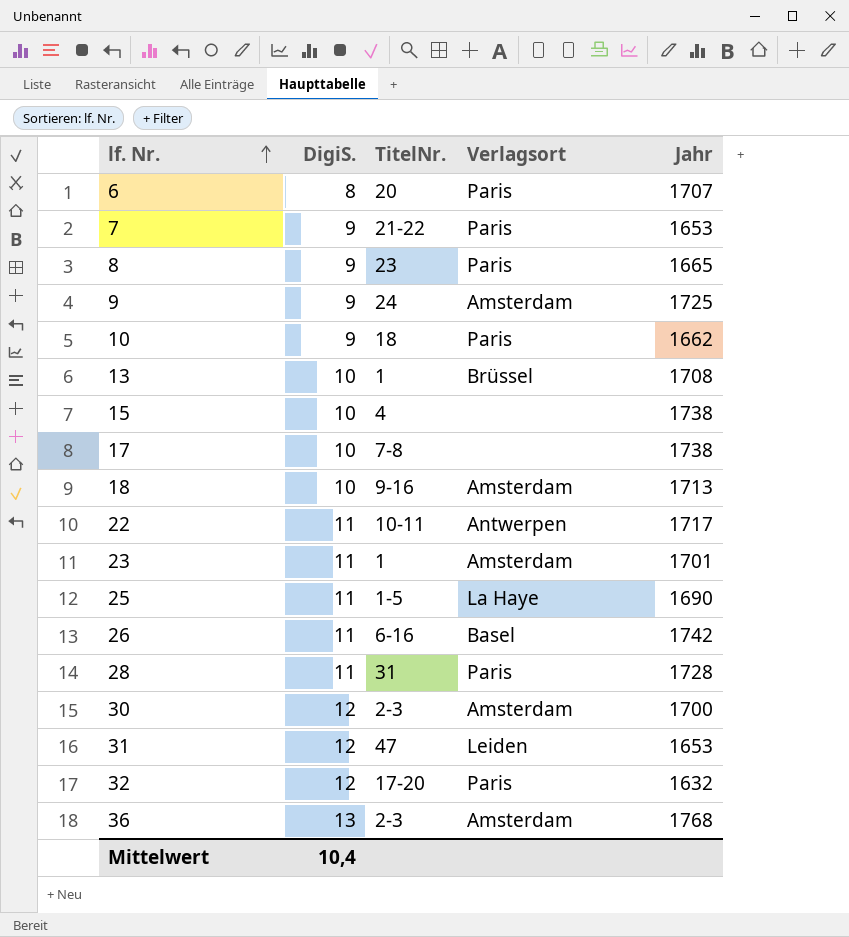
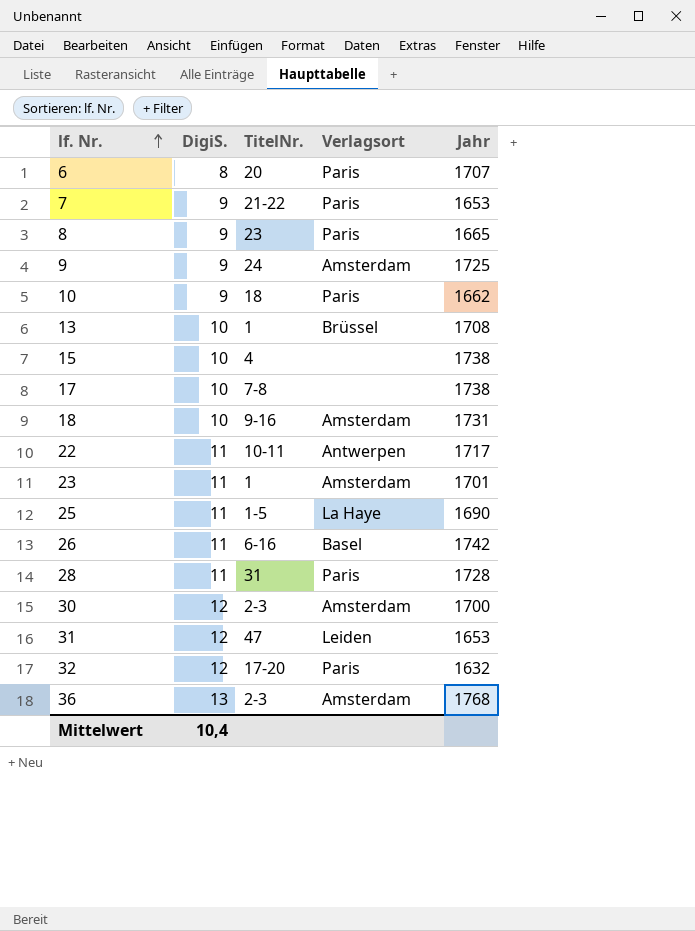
18 | Jahr: 1713 -> 1731

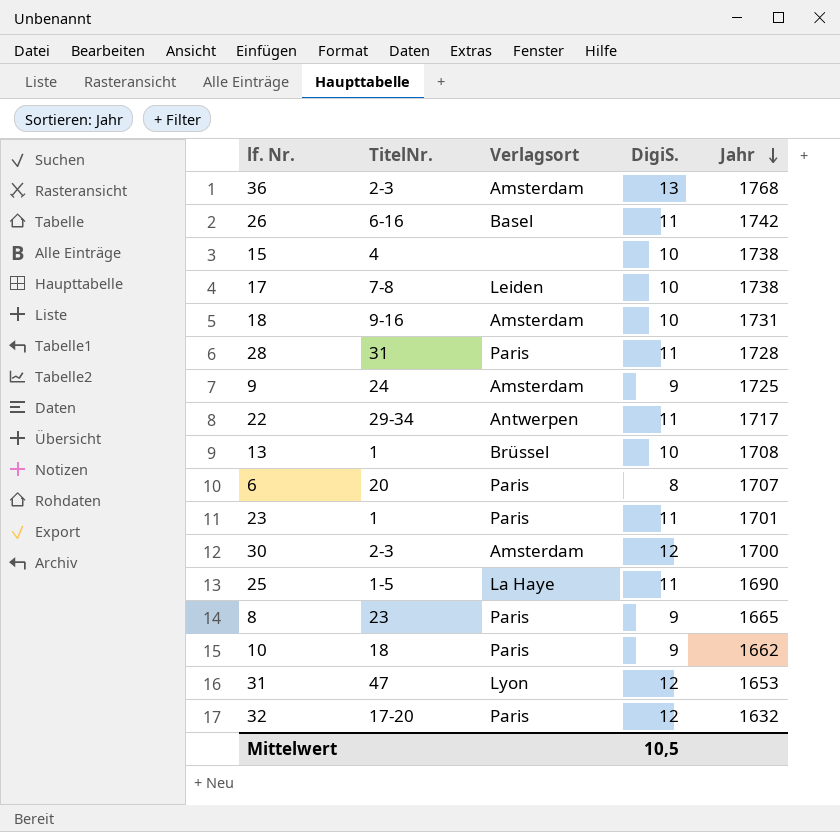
row order: lf. Nr. ascending -> Jahr descending
column DigiS. | position: 2 -> 4
row 7: 9 | 21-22 | Paris | 1653 -> none
17 | Verlagsort: none -> Leiden
22 | TitelNr.: 10-11 -> 29-34
23 | Verlagsort: Amsterdam -> Paris
31 | Verlagsort: Leiden -> Lyon
Mittelwert | DigiS.: 10,4 -> 10,5

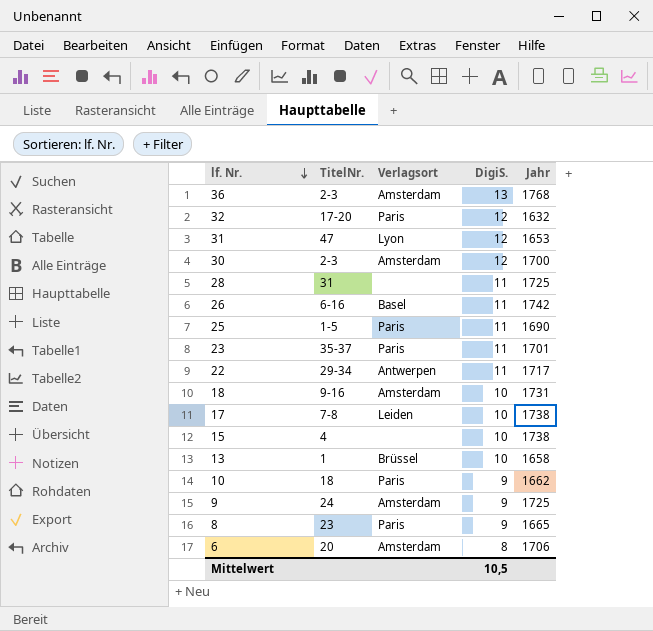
row order: Jahr descending -> lf. Nr. descending
28 | Verlagsort: Paris -> none
28 | Jahr: 1728 -> 1725
25 | Verlagsort: La Haye -> Paris
23 | TitelNr.: 1 -> 35-37
13 | Jahr: 1708 -> 1658
6 | Verlagsort: Paris -> Amsterdam
6 | Jahr: 1707 -> 1706

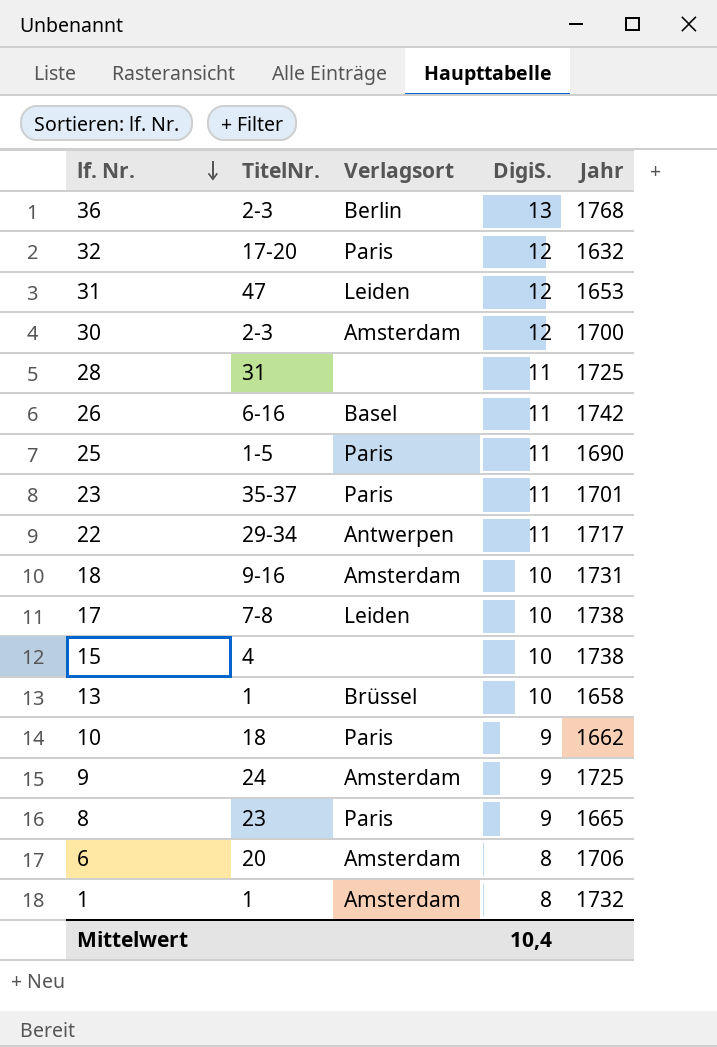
36 | Verlagsort: Amsterdam -> Berlin
31 | Verlagsort: Lyon -> Leiden
row 1: none -> 1 | Amsterdam | 8 | 1732
Mittelwert | DigiS.: 10,5 -> 10,4

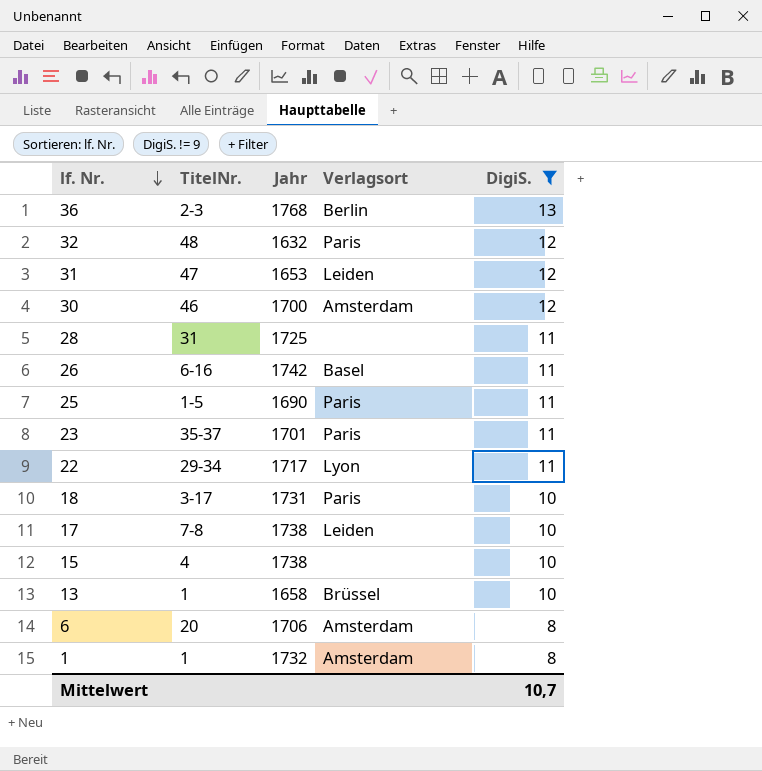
filter: none -> DigiS. != 9
column Jahr | position: 5 -> 3
32 | TitelNr.: 17-20 -> 48
30 | TitelNr.: 2-3 -> 46
22 | Verlagsort: Antwerpen -> Lyon
18 | TitelNr.: 9-16 -> 3-17
18 | Verlagsort: Amsterdam -> Paris
Mittelwert | DigiS.: 10,4 -> 10,7

